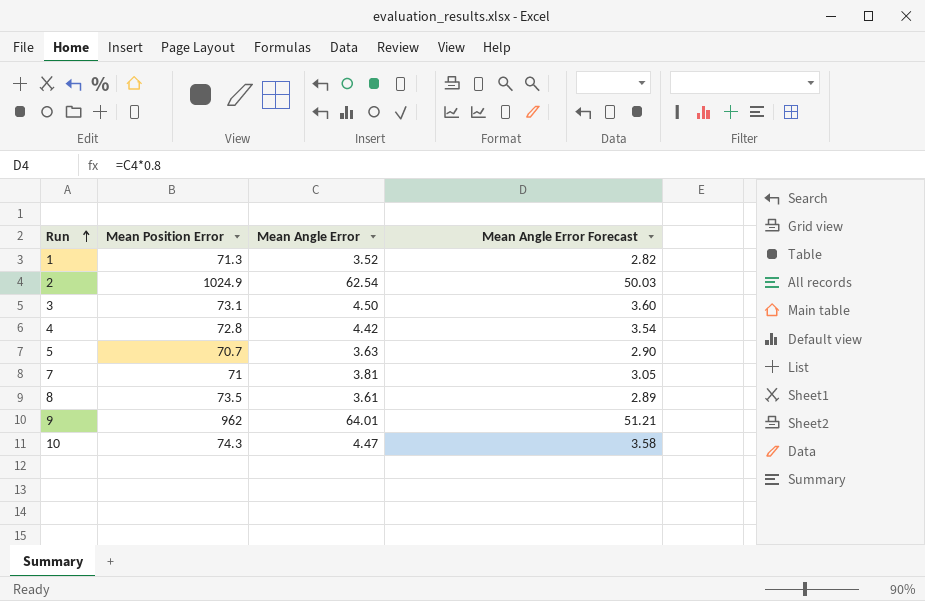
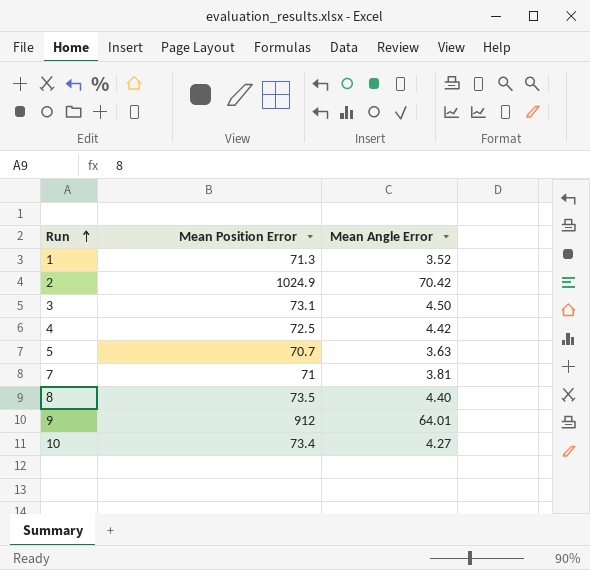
column Mean Angle Error Forecast | formula: [Mean Angle Error] * 0.8 -> none
2 | Mean Angle Error: 62.54 -> 70.42
4 | Mean Position Error: 72.8 -> 72.5
8 | Mean Angle Error: 3.61 -> 4.40
9 | Mean Position Error: 962 -> 912
10 | Mean Position Error: 74.3 -> 73.4
10 | Mean Angle Error: 4.47 -> 4.27

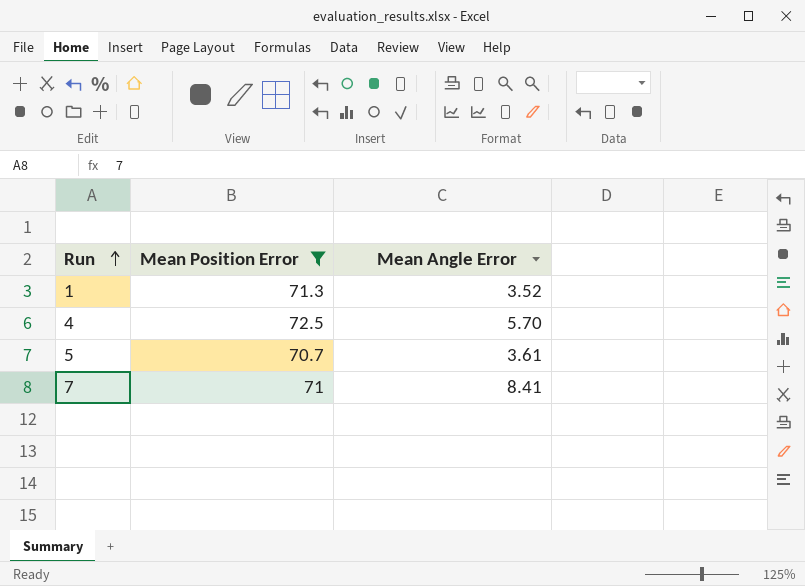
filter: none -> Mean Position Error <= 72.5
4 | Mean Angle Error: 4.42 -> 5.70
5 | Mean Angle Error: 3.63 -> 3.61
7 | Mean Angle Error: 3.81 -> 8.41

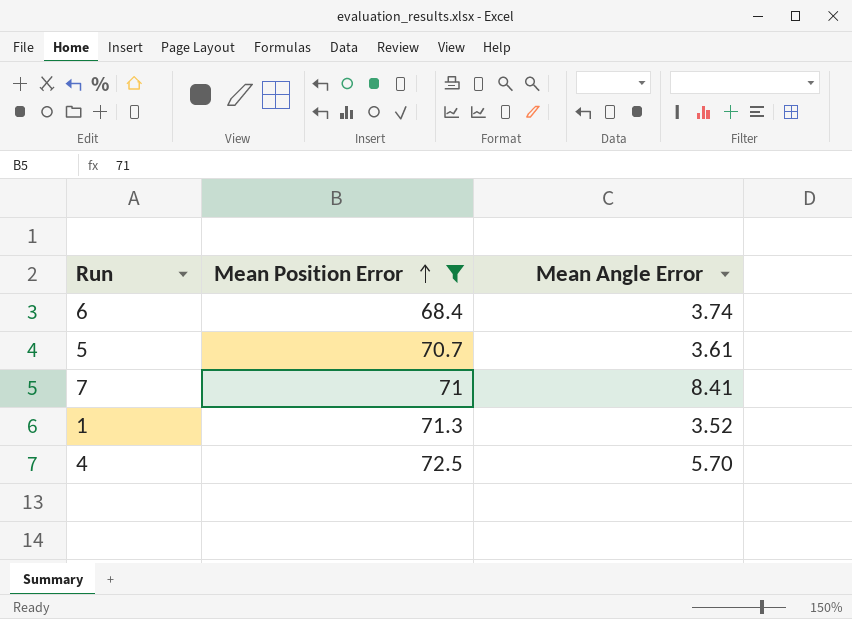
row order: Run ascending -> Mean Position Error ascending
row 6: none -> 68.4 | 3.74

